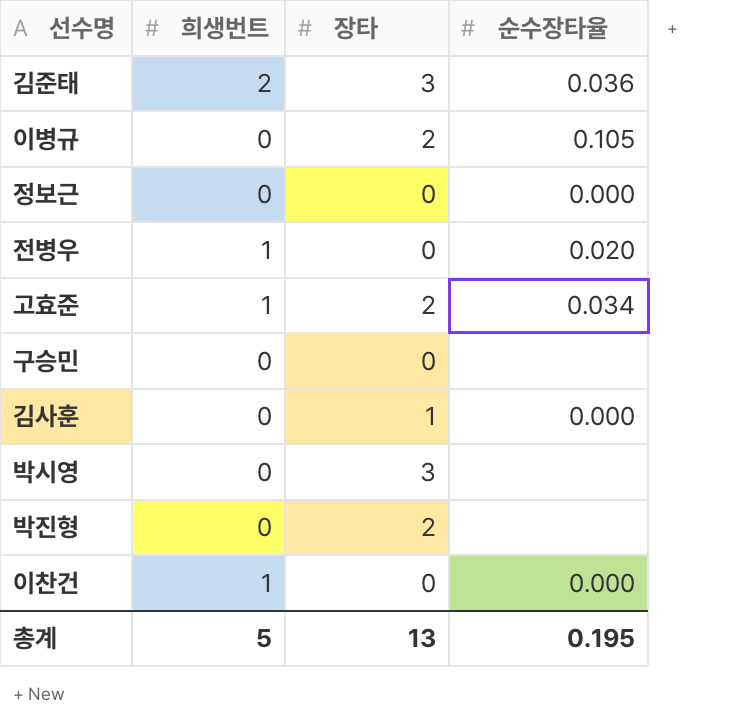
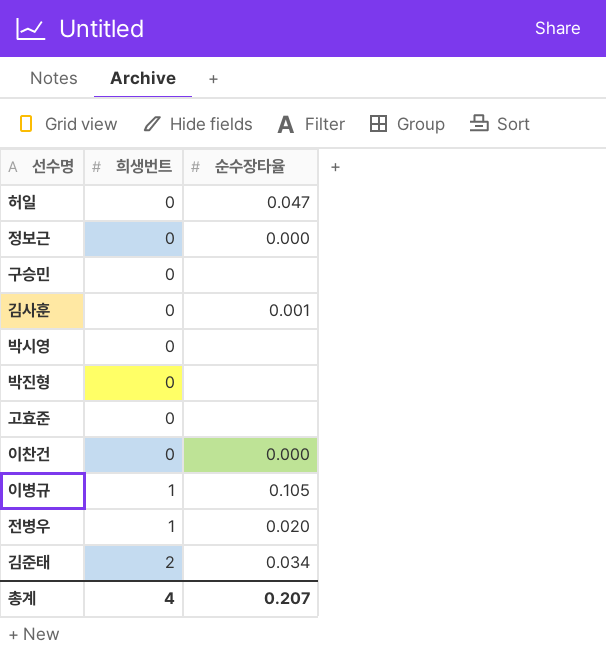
row order: none -> 희생번트 ascending
column 장타 | position: 3 -> none
row 허일: none -> 0 | 0.047
김사훈 | 순수장타율: 0.000 -> 0.001
고효준 | 희생번트: 1 -> 0
고효준 | 순수장타율: 0.034 -> none
이찬건 | 희생번트: 1 -> 0
이병규 | 희생번트: 0 -> 1
김준태 | 순수장타율: 0.036 -> 0.034
총계 | 희생번트: 5 -> 4
총계 | 순수장타율: 0.195 -> 0.207

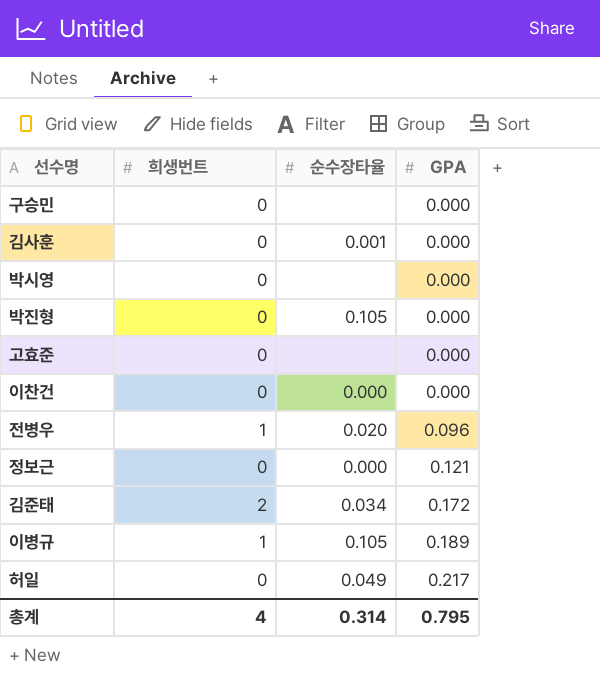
row order: 희생번트 ascending -> GPA ascending
column GPA | position: none -> 4
박진형 | 순수장타율: none -> 0.105
허일 | 순수장타율: 0.047 -> 0.049
총계 | 순수장타율: 0.207 -> 0.314

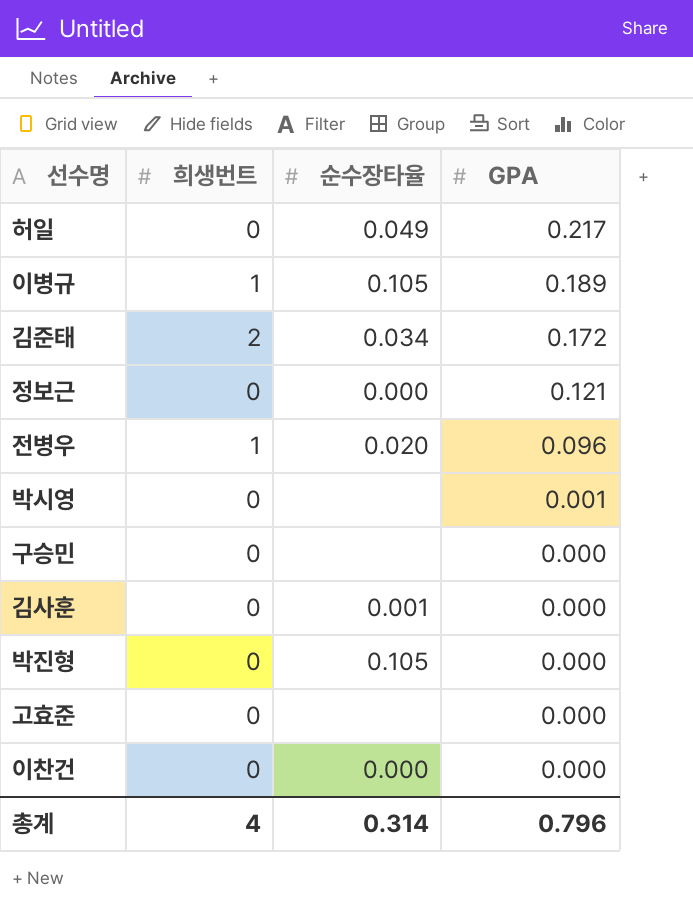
row order: GPA ascending -> GPA descending
박시영 | GPA: 0.000 -> 0.001
총계 | GPA: 0.795 -> 0.796

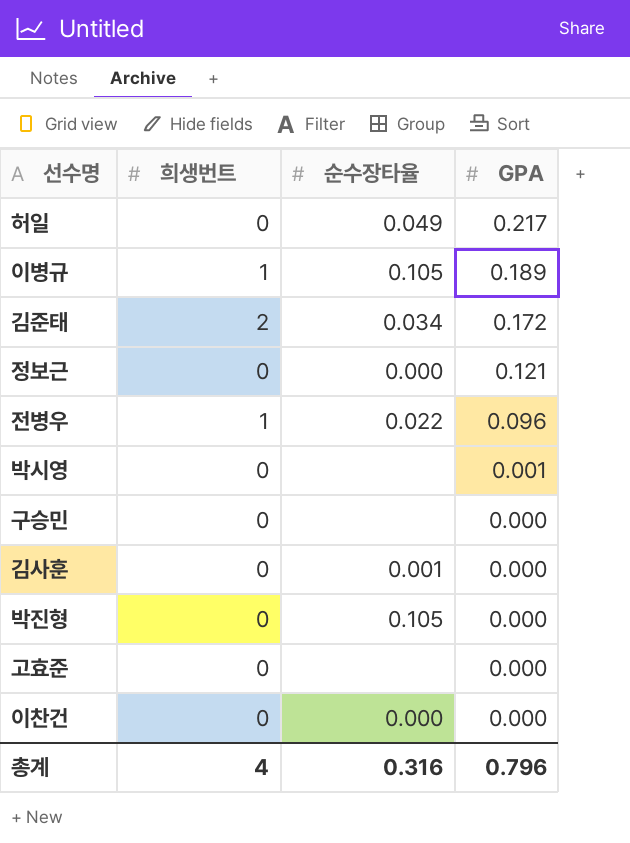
전병우 | 순수장타율: 0.020 -> 0.022
총계 | 순수장타율: 0.314 -> 0.316

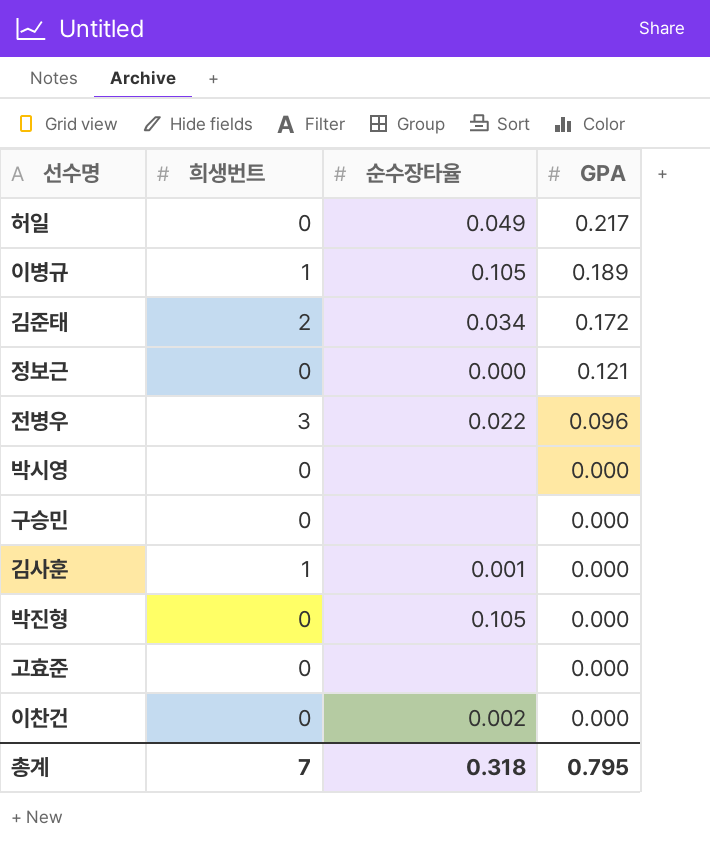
전병우 | 희생번트: 1 -> 3
박시영 | GPA: 0.001 -> 0.000
김사훈 | 희생번트: 0 -> 1
이찬건 | 순수장타율: 0.000 -> 0.002
총계 | 희생번트: 4 -> 7
총계 | 순수장타율: 0.316 -> 0.318
총계 | GPA: 0.796 -> 0.795

